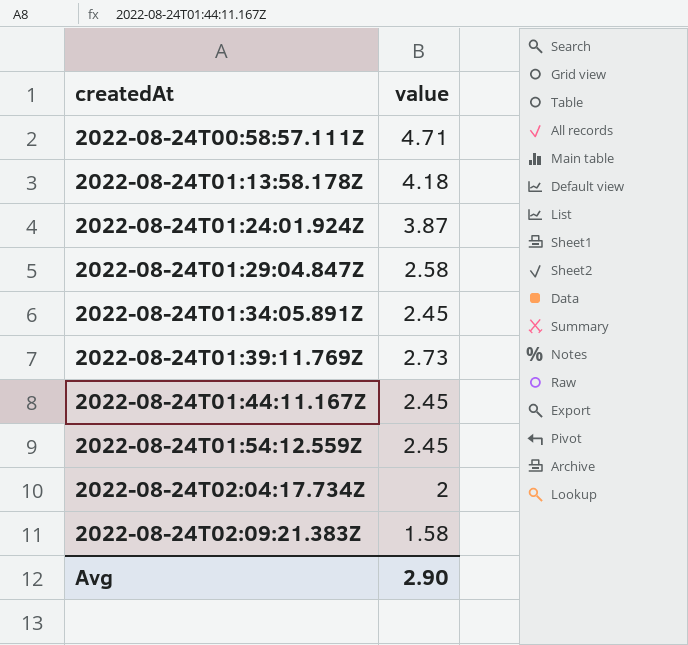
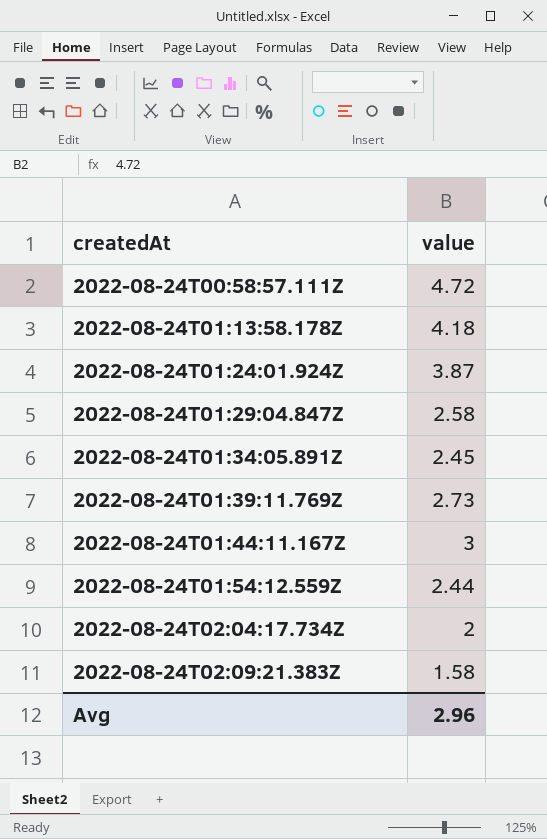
2022-08-24T00:58:57.111Z | value: 4.71 -> 4.72
2022-08-24T01:44:11.167Z | value: 2.45 -> 3
2022-08-24T01:54:12.559Z | value: 2.45 -> 2.44
Avg | value: 2.90 -> 2.96

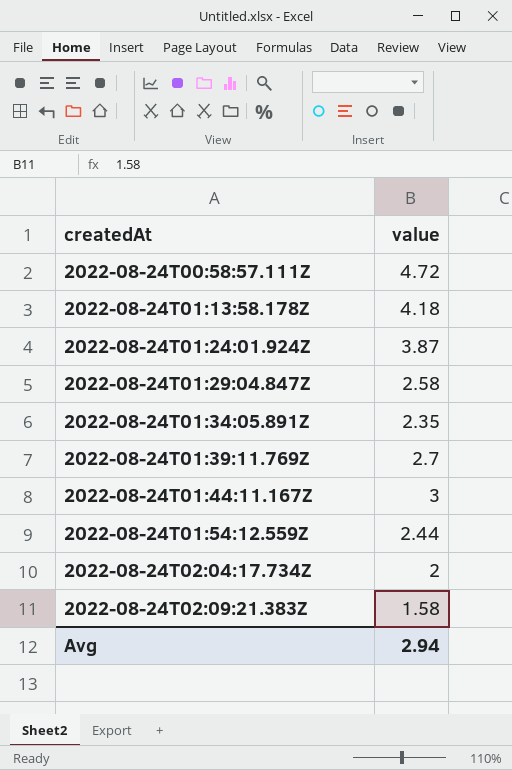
2022-08-24T01:34:05.891Z | value: 2.45 -> 2.35
2022-08-24T01:39:11.769Z | value: 2.73 -> 2.7
Avg | value: 2.96 -> 2.94

